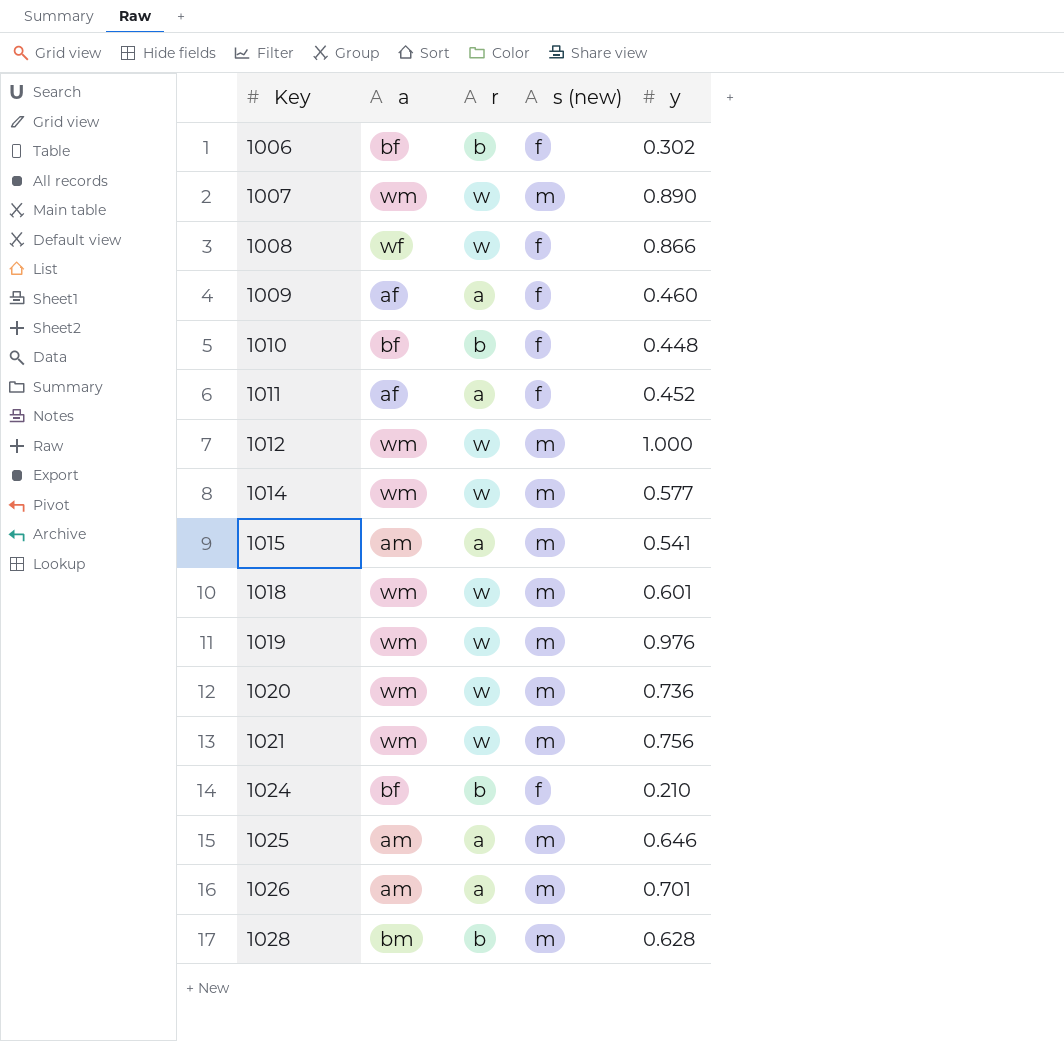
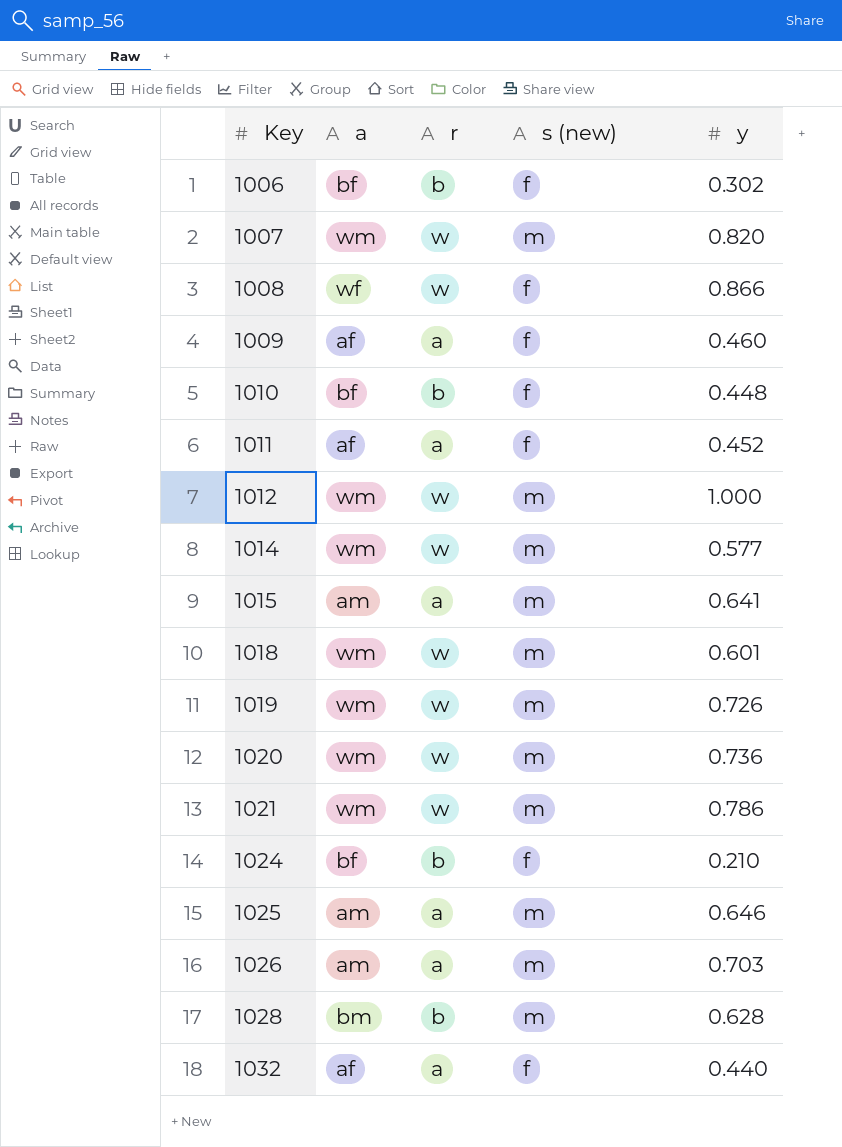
1007 | y: 0.890 -> 0.820
1015 | y: 0.541 -> 0.641
1019 | y: 0.976 -> 0.726
1021 | y: 0.756 -> 0.786
1026 | y: 0.701 -> 0.703
row 1032: none -> af | a | f | 0.440

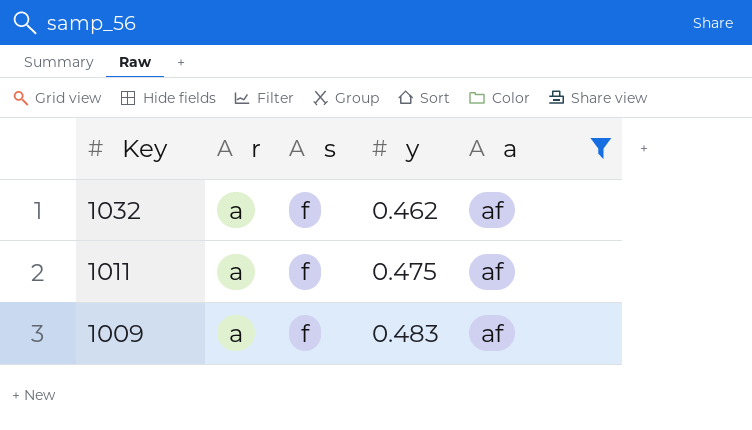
filter: none -> a = af
row order: Key ascending -> Key descending
column name: s (new) -> s
column a | position: 2 -> 5
1032 | y: 0.440 -> 0.462
1011 | y: 0.452 -> 0.475
1009 | y: 0.460 -> 0.483

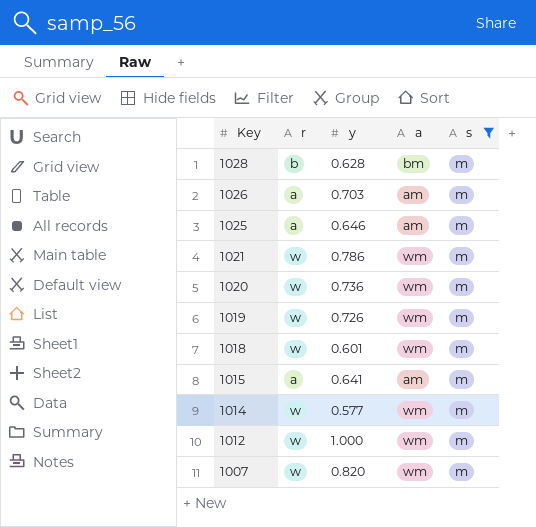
filter: a = af -> s = m
column s | position: 3 -> 5

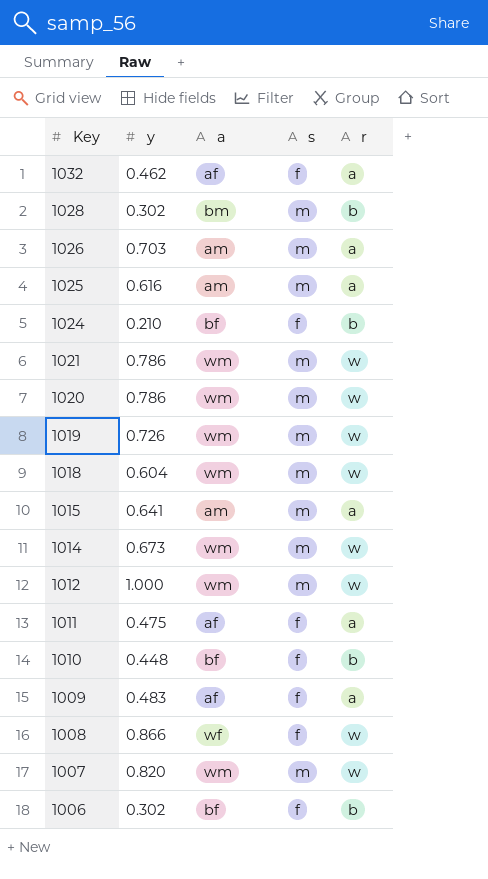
filter: s = m -> none
column r | position: 2 -> 5
1028 | y: 0.628 -> 0.302
1025 | y: 0.646 -> 0.616
1020 | y: 0.736 -> 0.786
1018 | y: 0.601 -> 0.604
1014 | y: 0.577 -> 0.673

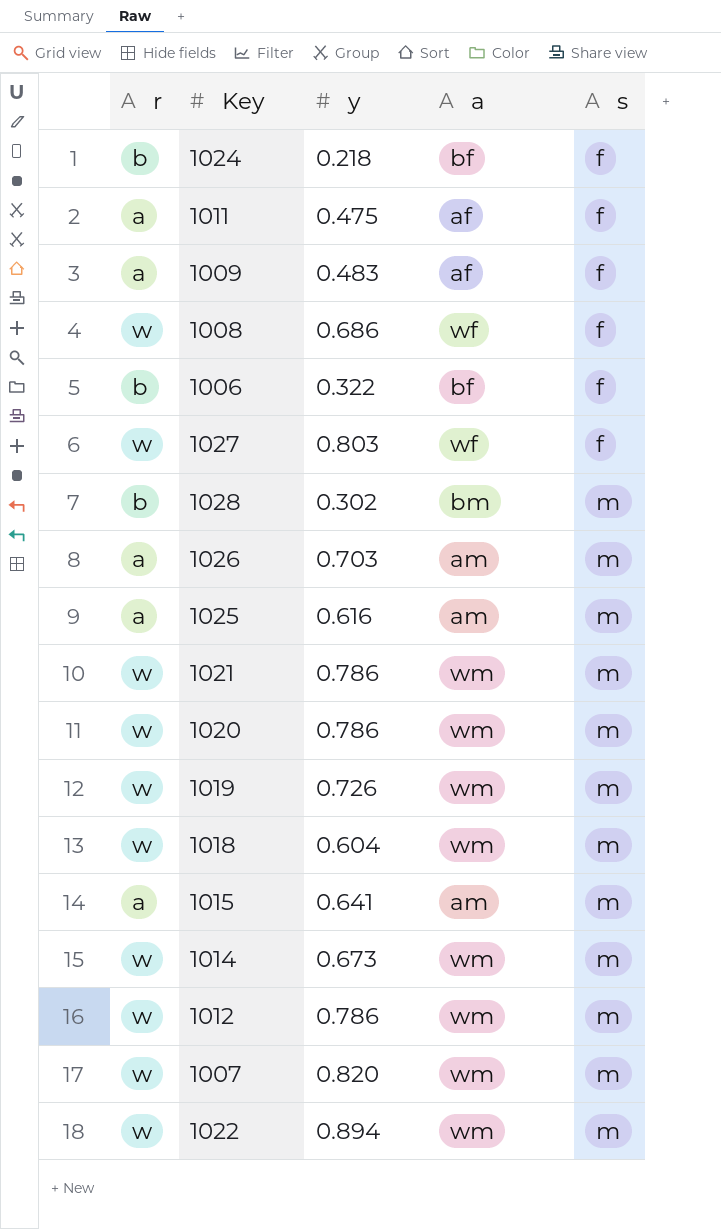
row order: Key descending -> s ascending
column r | position: 5 -> 1
row 1032: 0.462 | af | f | a -> none
row 1010: 0.448 | bf | f | b -> none
1024 | y: 0.210 -> 0.218
1008 | y: 0.866 -> 0.686
1006 | y: 0.302 -> 0.322
row 1027: none -> w | 0.803 | wf | f
1012 | y: 1.000 -> 0.786
row 1022: none -> w | 0.894 | wm | m

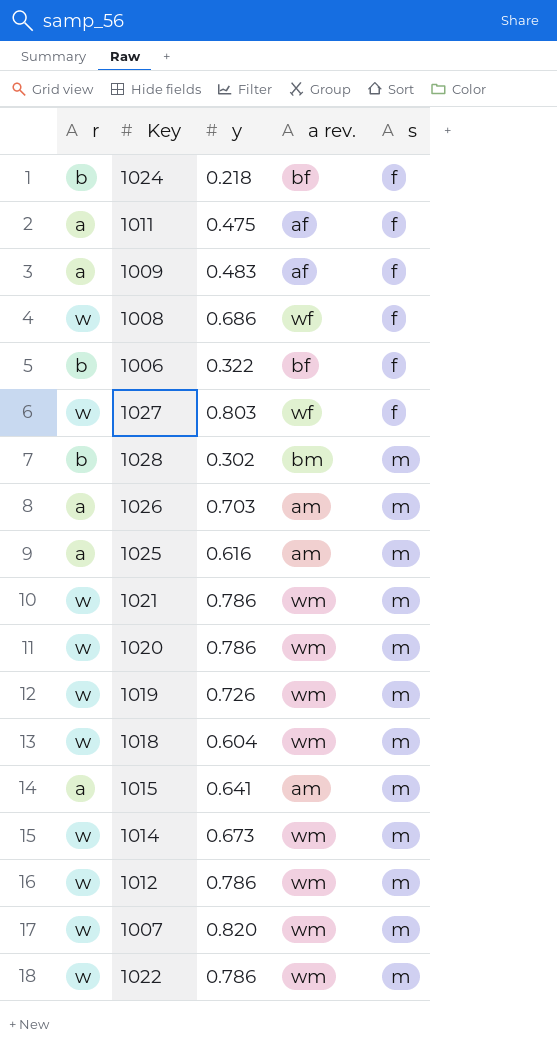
column name: a -> a rev.
1022 | y: 0.894 -> 0.786

